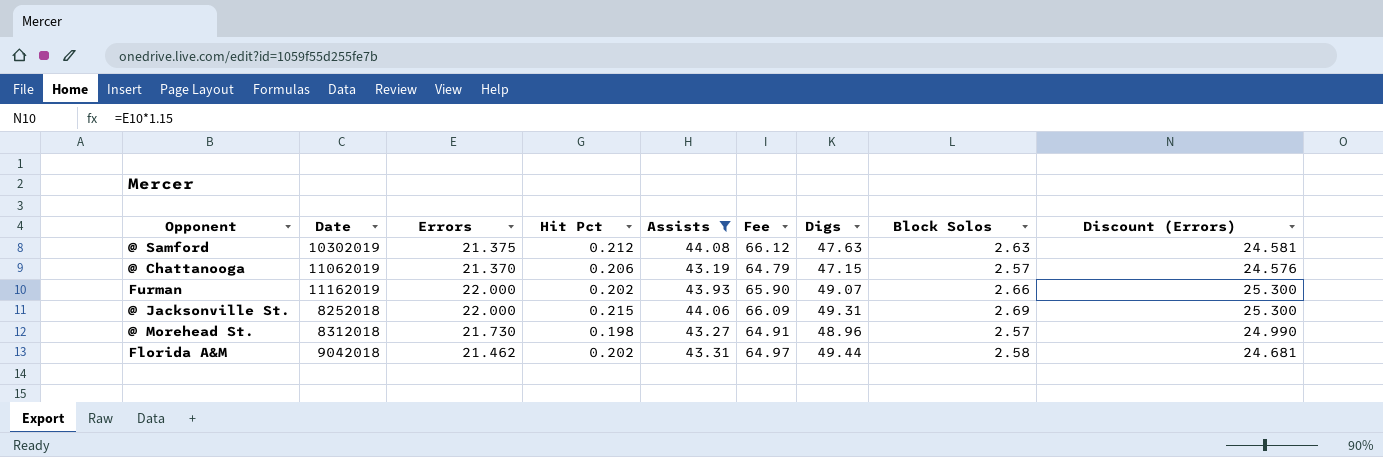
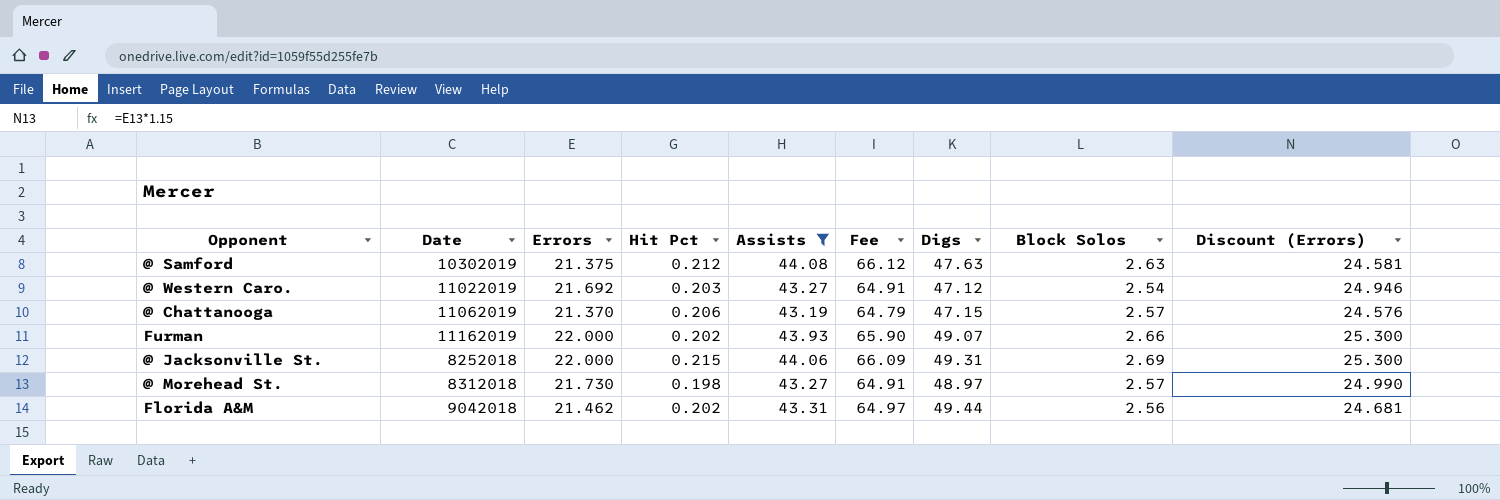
row @ Western Caro.: none -> 11022019 | 21.692 | 0.203 | 43.27 | 64.91 | 47.12 | 2.54 | 24.946
@ Morehead St. | Digs: 48.96 -> 48.97
Florida A&M | Block Solos: 2.58 -> 2.56

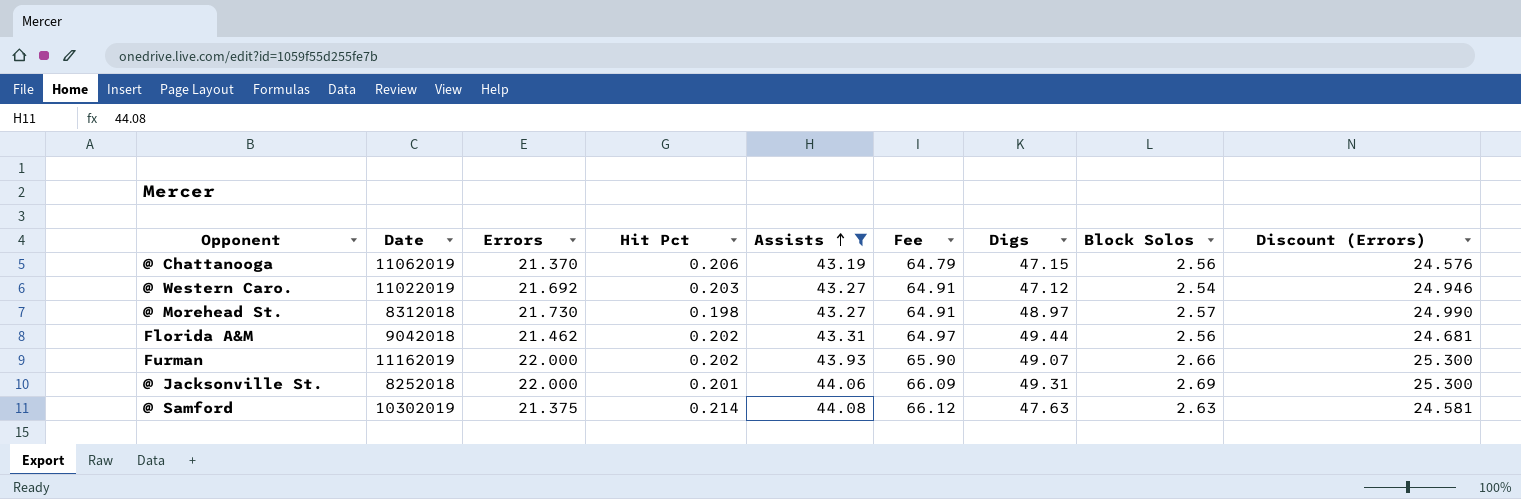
row order: none -> Assists ascending
@ Chattanooga | Block Solos: 2.57 -> 2.56
@ Jacksonville St. | Hit Pct: 0.215 -> 0.201
@ Samford | Hit Pct: 0.212 -> 0.214

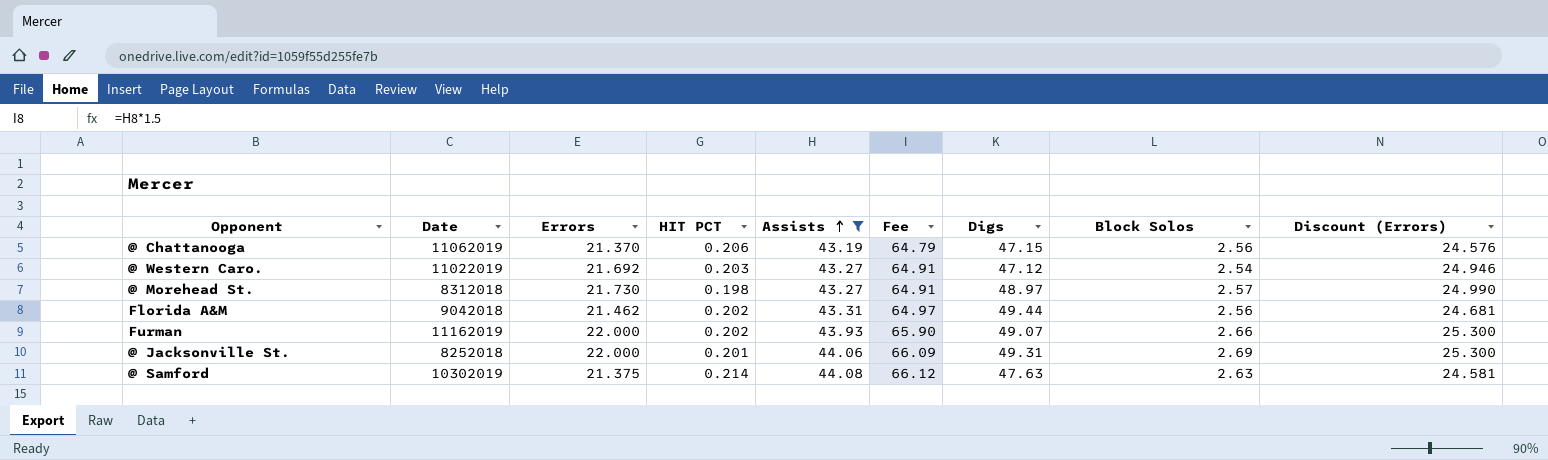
column name: Hit Pct -> HIT PCT

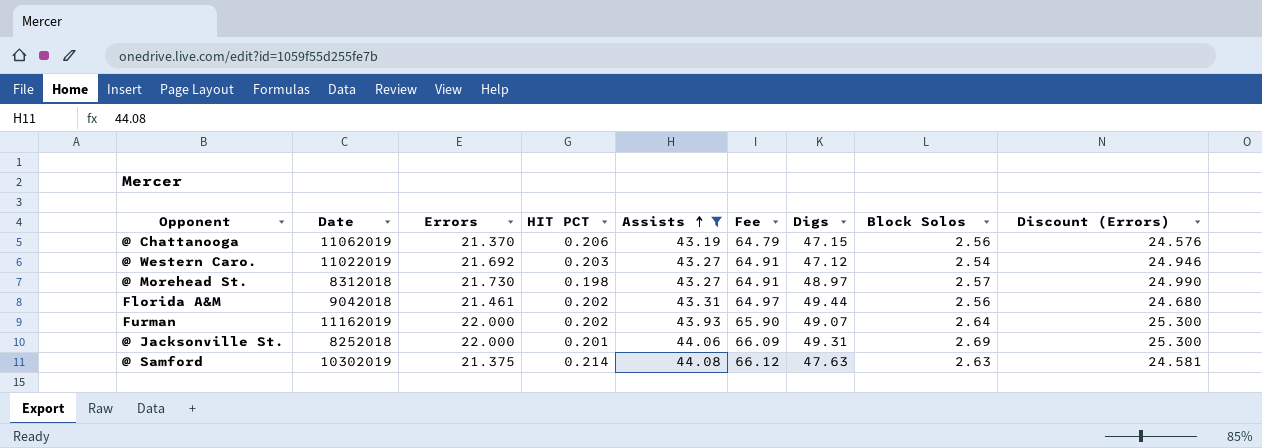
Florida A&M | Errors: 21.462 -> 21.461
Florida A&M | Discount (Errors): 24.681 -> 24.680
Furman | Block Solos: 2.66 -> 2.64

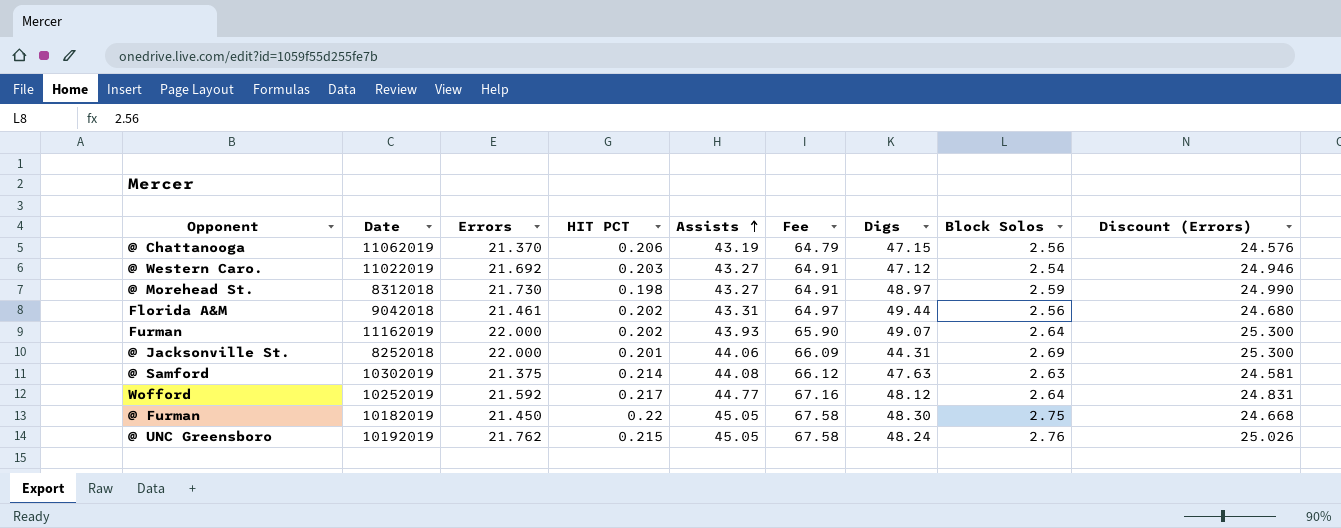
filter: Assists <= 44.08 -> none
@ Morehead St. | Block Solos: 2.57 -> 2.59
@ Jacksonville St. | Digs: 49.31 -> 44.31

